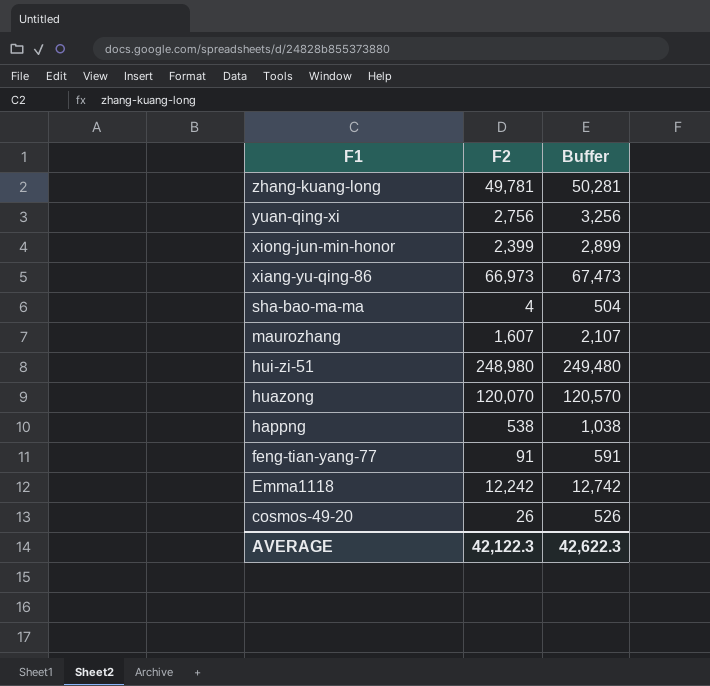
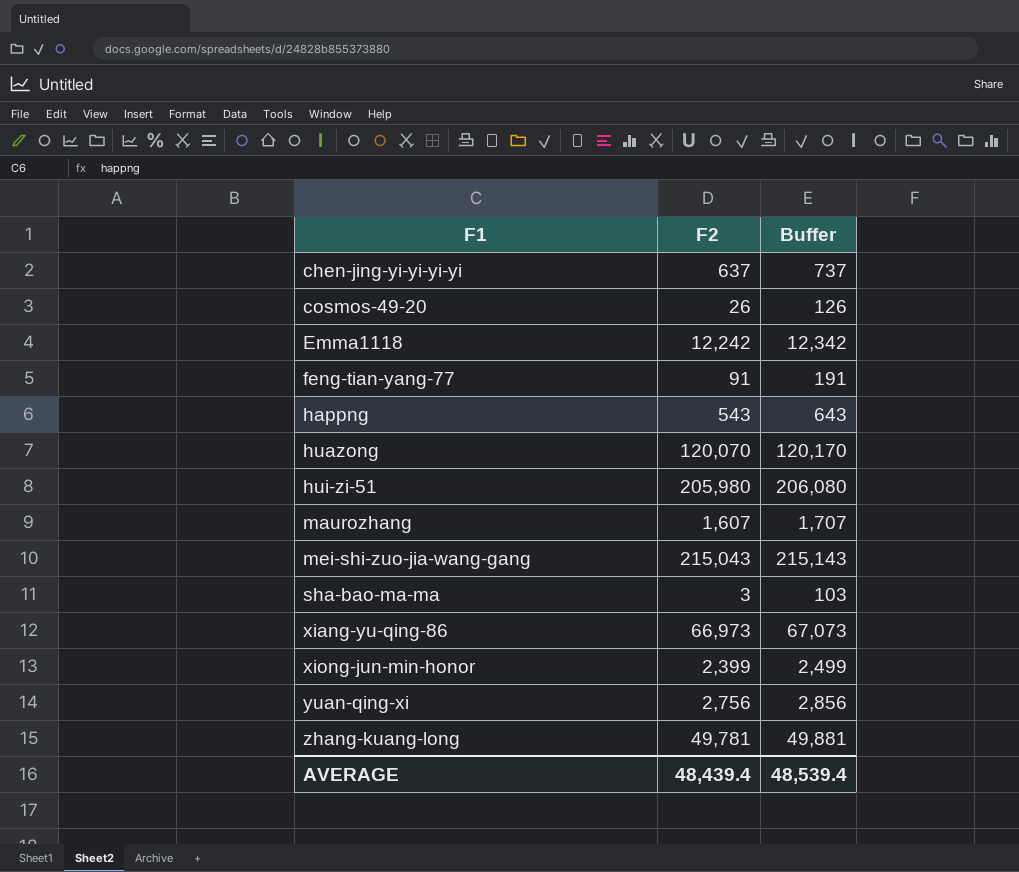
row order: F1 descending -> F1 ascending
column Buffer | formula: [F2] + 500 -> [F2] + 100
row chen-jing-yi-yi-yi-yi: none -> 637 | 737
happng | F2: 538 -> 543
hui-zi-51 | F2: 248,980 -> 205,980
row mei-shi-zuo-jia-wang-gang: none -> 215,043 | 215,143
sha-bao-ma-ma | F2: 4 -> 3
AVERAGE | F2: 42,122.3 -> 48,439.4
AVERAGE | Buffer: 42,622.3 -> 48,539.4

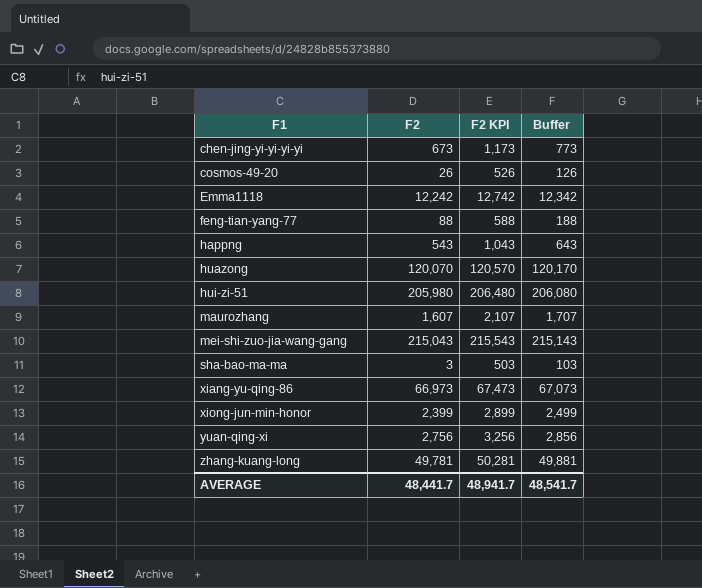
column F2 KPI | formula: none -> [F2] + 500
chen-jing-yi-yi-yi-yi | F2: 637 -> 673
chen-jing-yi-yi-yi-yi | Buffer: 737 -> 773
feng-tian-yang-77 | F2: 91 -> 88
feng-tian-yang-77 | Buffer: 191 -> 188
AVERAGE | F2: 48,439.4 -> 48,441.7
AVERAGE | Buffer: 48,539.4 -> 48,541.7

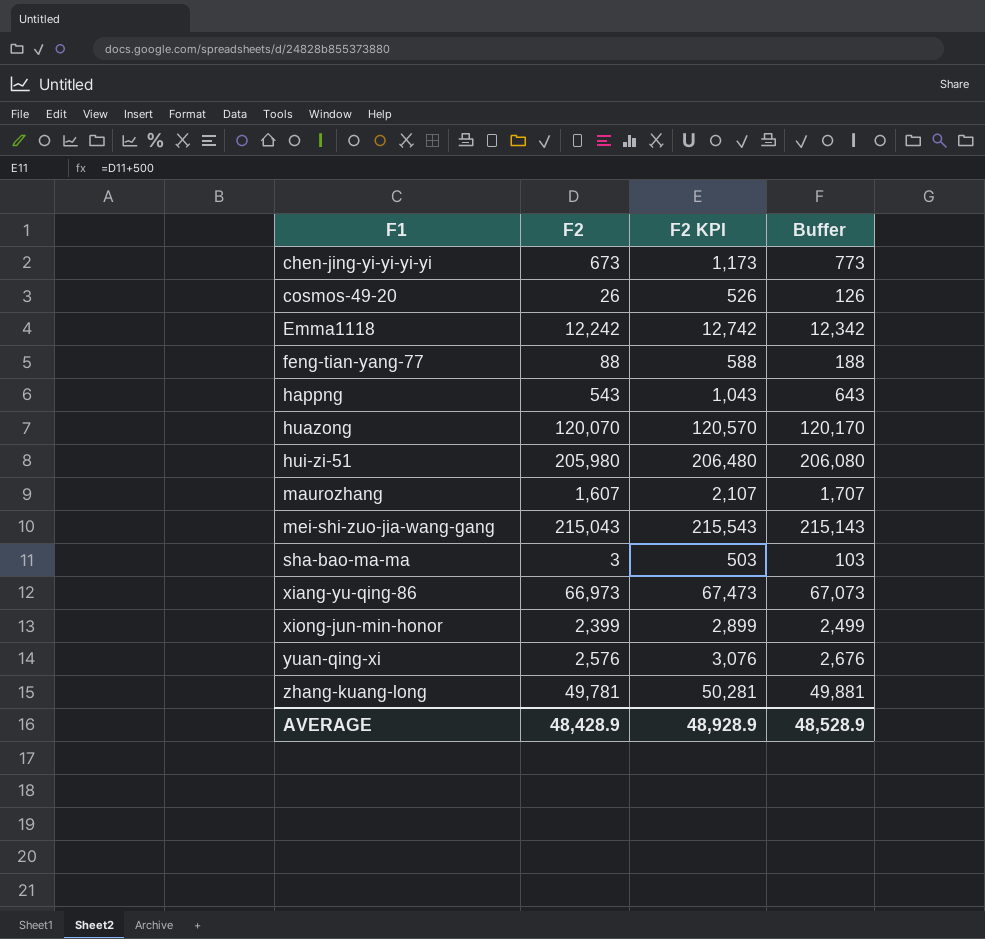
yuan-qing-xi | F2: 2,756 -> 2,576
yuan-qing-xi | F2 KPI: 3,256 -> 3,076
yuan-qing-xi | Buffer: 2,856 -> 2,676
AVERAGE | F2: 48,441.7 -> 48,428.9
AVERAGE | F2 KPI: 48,941.7 -> 48,928.9
AVERAGE | Buffer: 48,541.7 -> 48,528.9

